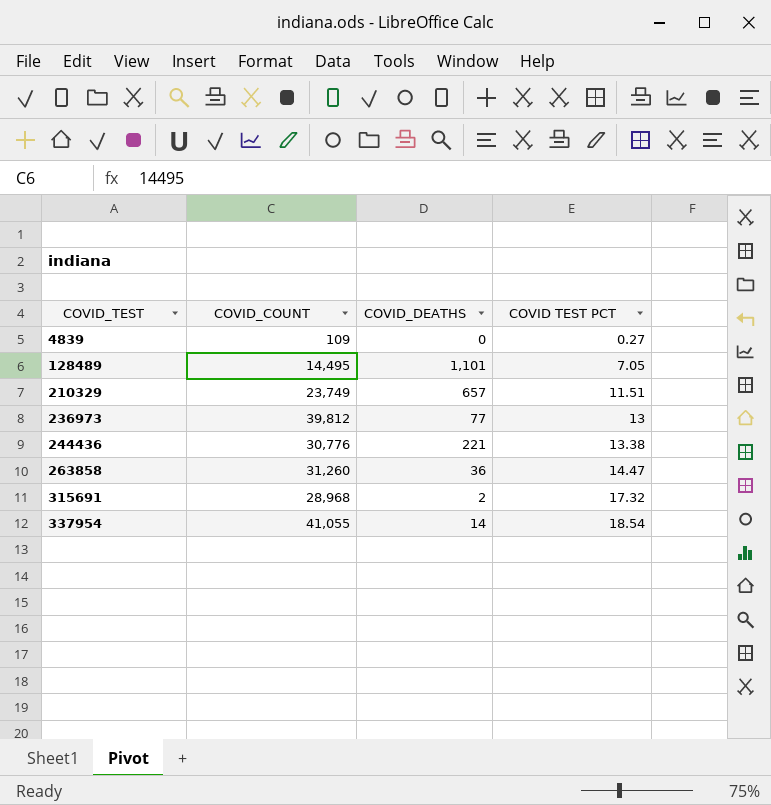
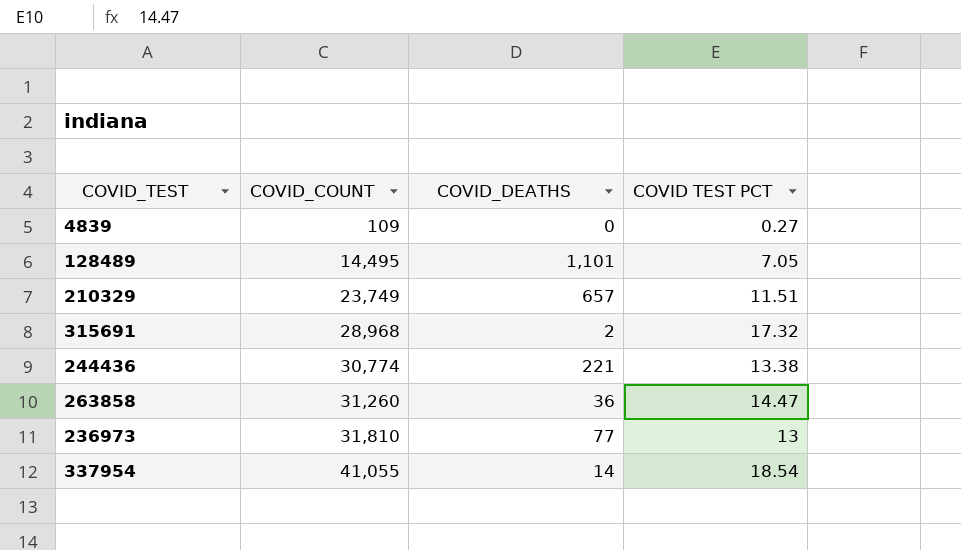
row order: COVID_TEST ascending -> COVID_COUNT ascending
244436 | COVID_COUNT: 30,776 -> 30,774
236973 | COVID_COUNT: 39,812 -> 31,810

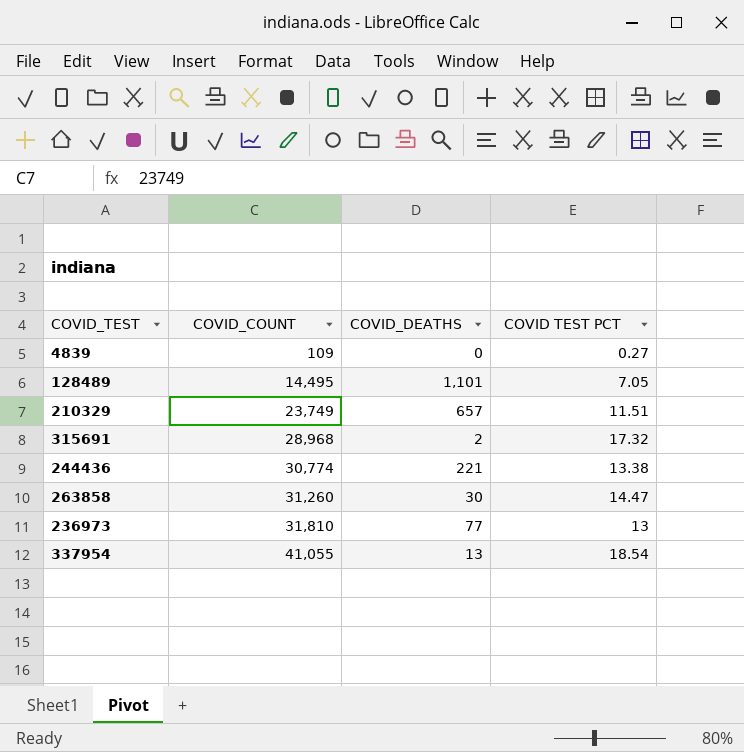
263858 | COVID_DEATHS: 36 -> 30
337954 | COVID_DEATHS: 14 -> 13

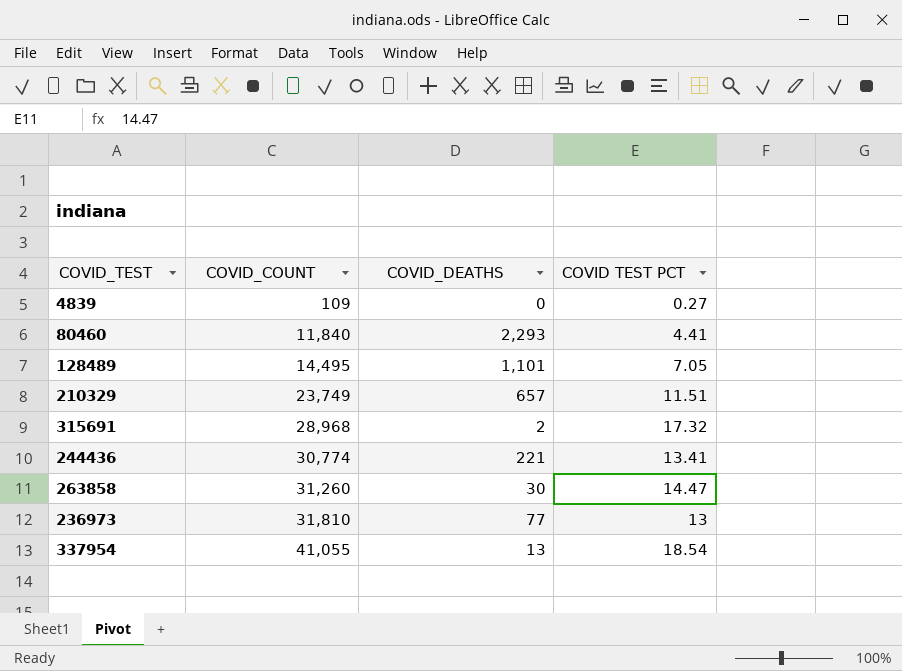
row 80460: none -> 11,840 | 2,293 | 4.41
244436 | COVID TEST PCT: 13.38 -> 13.41

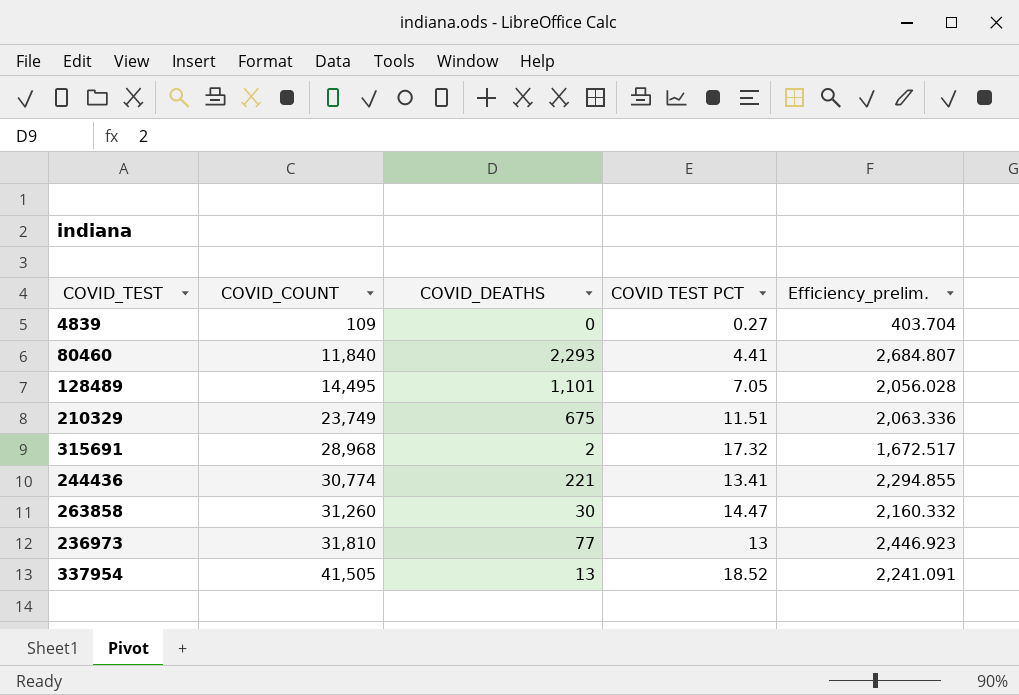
column Efficiency_prelim. | formula: none -> [COVID_COUNT] / [COVID TEST PCT]
210329 | COVID_DEATHS: 657 -> 675
337954 | COVID_COUNT: 41,055 -> 41,505
337954 | COVID TEST PCT: 18.54 -> 18.52

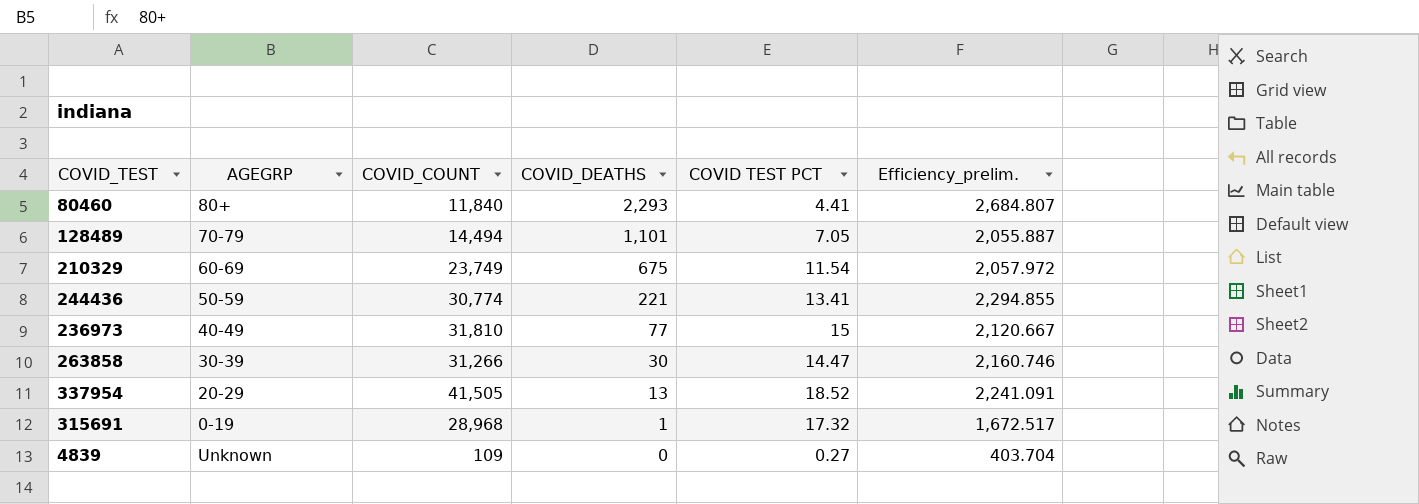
row order: COVID_COUNT ascending -> COVID_DEATHS descending
column AGEGRP | position: none -> 2
128489 | COVID_COUNT: 14,495 -> 14,494
128489 | Efficiency_prelim.: 2,056.028 -> 2,055.887
210329 | COVID TEST PCT: 11.51 -> 11.54
210329 | Efficiency_prelim.: 2,063.336 -> 2,057.972
236973 | COVID TEST PCT: 13 -> 15
236973 | Efficiency_prelim.: 2,446.923 -> 2,120.667
263858 | COVID_COUNT: 31,260 -> 31,266
263858 | Efficiency_prelim.: 2,160.332 -> 2,160.746
315691 | COVID_DEATHS: 2 -> 1

